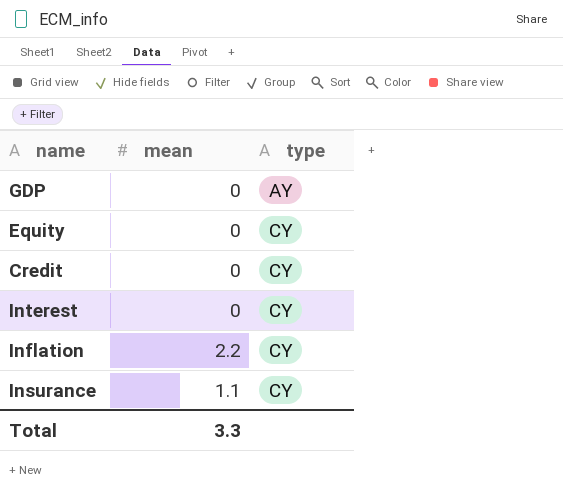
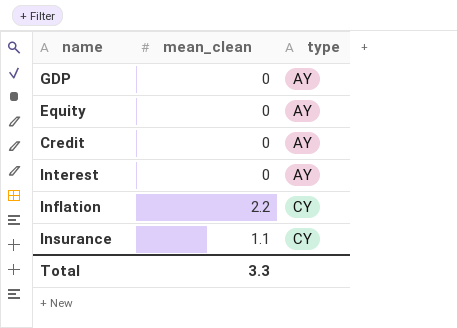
column name: mean -> mean_clean
Equity | type: CY -> AY
Credit | type: CY -> AY
Interest | type: CY -> AY

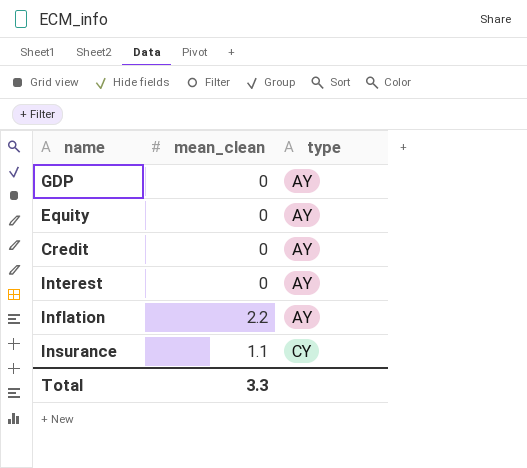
Inflation | type: CY -> AY

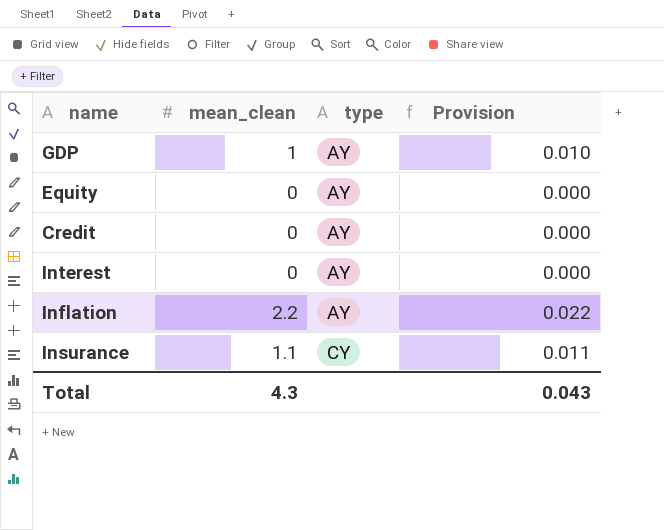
column Provision | formula: none -> [mean_clean] * 0.01
GDP | mean_clean: 0 -> 1
Total | mean_clean: 3.3 -> 4.3

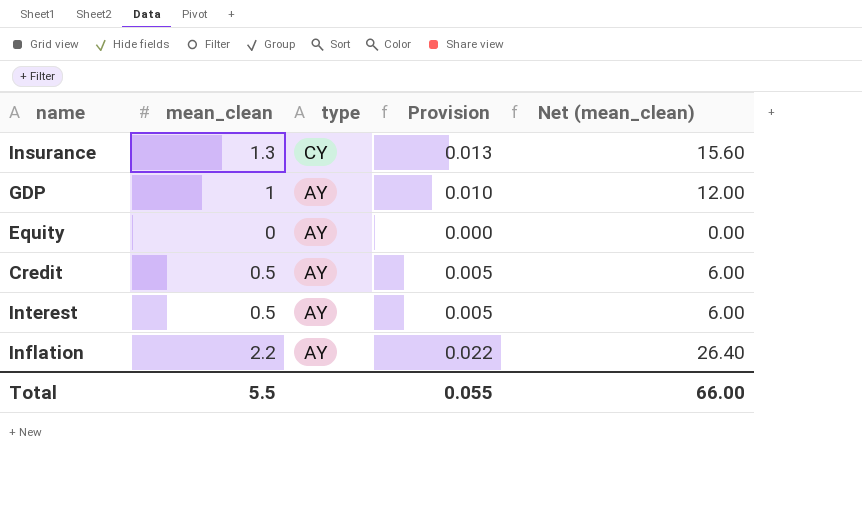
row order: type ascending -> type descending
column Net (mean_clean) | formula: none -> [mean_clean] * 12
Insurance | mean_clean: 1.1 -> 1.3
Insurance | Provision: 0.011 -> 0.013
Credit | mean_clean: 0 -> 0.5
Credit | Provision: 0.000 -> 0.005
Interest | mean_clean: 0 -> 0.5
Interest | Provision: 0.000 -> 0.005
Total | mean_clean: 4.3 -> 5.5
Total | Provision: 0.043 -> 0.055

